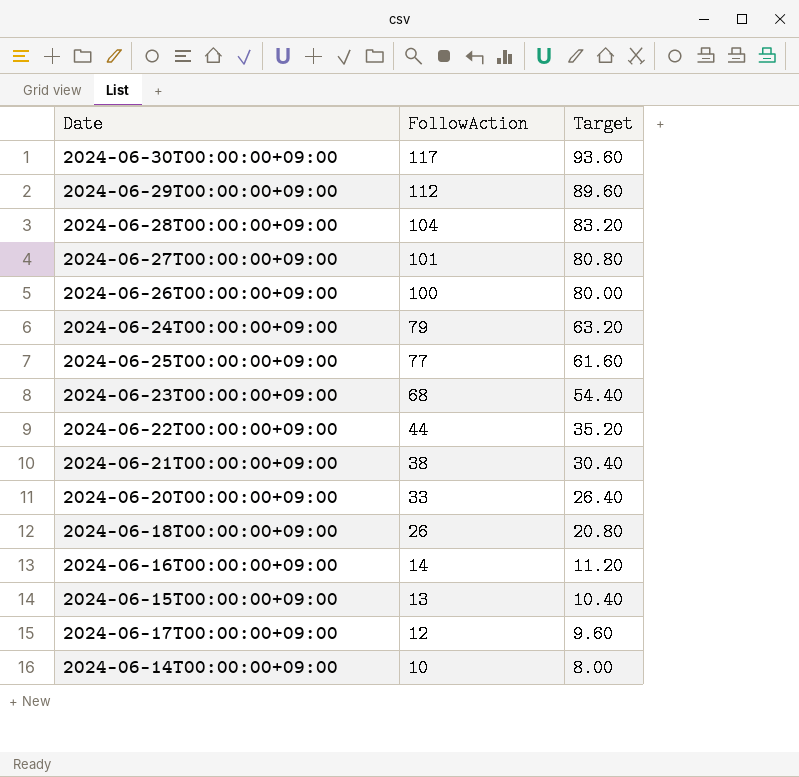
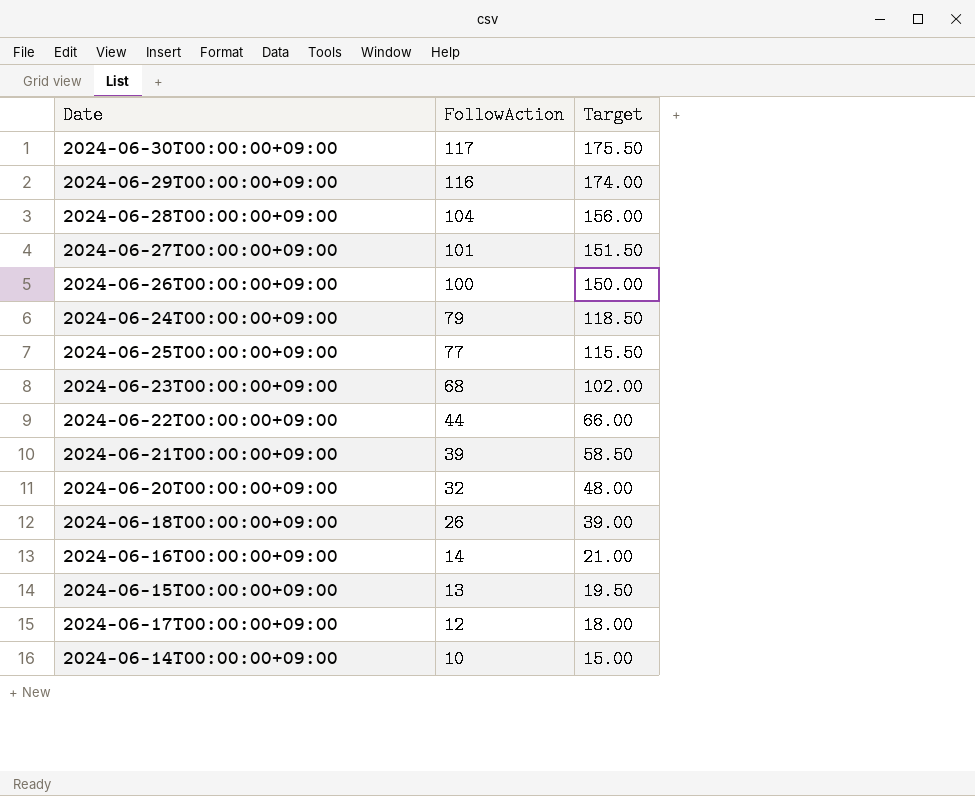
column Target | formula: [FollowAction] * 0.8 -> [FollowAction] * 1.5
2024-06-29T00:00:00+09:00 | FollowAction: 112 -> 116
2024-06-21T00:00:00+09:00 | FollowAction: 38 -> 39
2024-06-20T00:00:00+09:00 | FollowAction: 33 -> 32

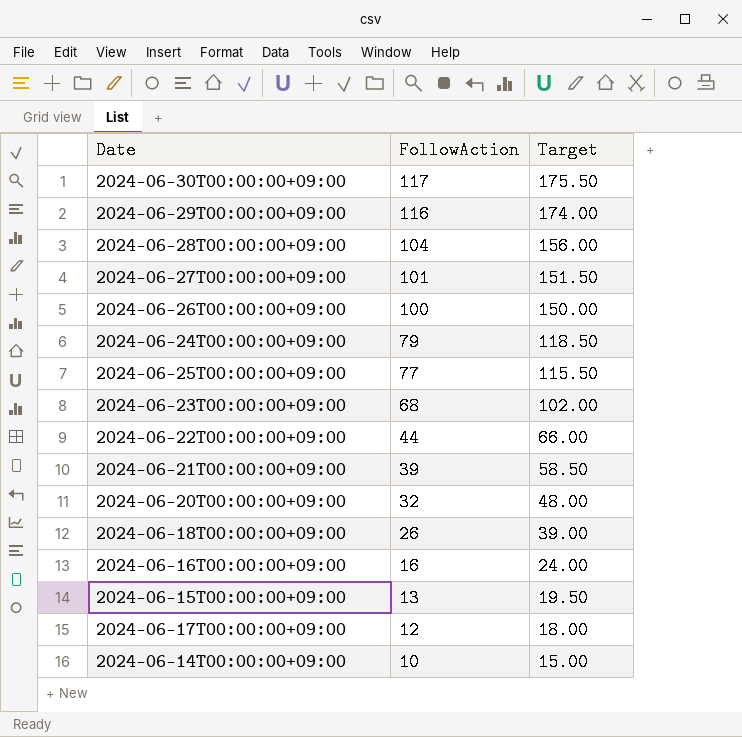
2024-06-16T00:00:00+09:00 | FollowAction: 14 -> 16
2024-06-16T00:00:00+09:00 | Target: 21.00 -> 24.00

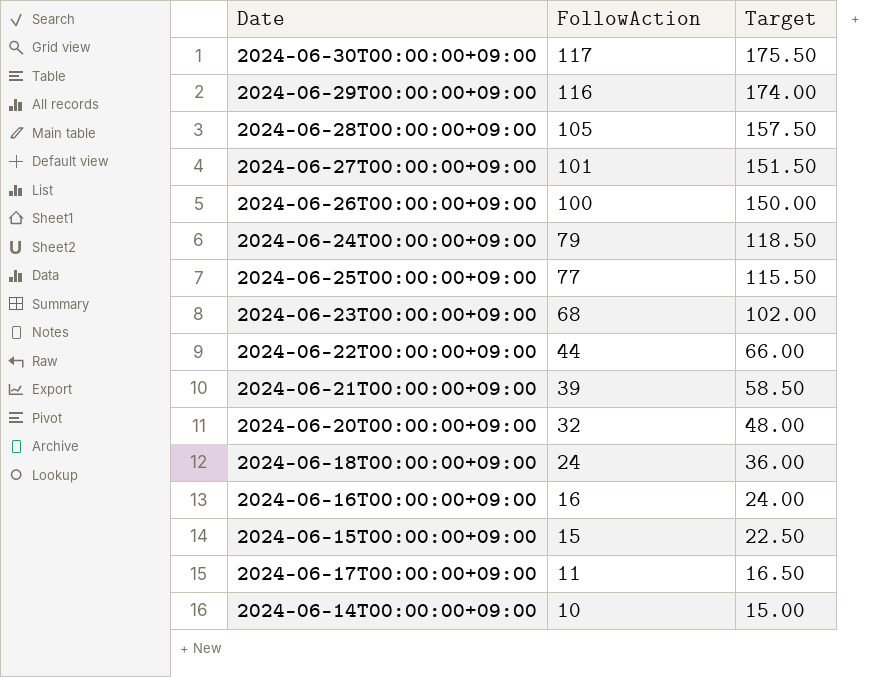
2024-06-28T00:00:00+09:00 | FollowAction: 104 -> 105
2024-06-28T00:00:00+09:00 | Target: 156.00 -> 157.50
2024-06-18T00:00:00+09:00 | FollowAction: 26 -> 24
2024-06-18T00:00:00+09:00 | Target: 39.00 -> 36.00
2024-06-15T00:00:00+09:00 | FollowAction: 13 -> 15
2024-06-15T00:00:00+09:00 | Target: 19.50 -> 22.50
2024-06-17T00:00:00+09:00 | FollowAction: 12 -> 11
2024-06-17T00:00:00+09:00 | Target: 18.00 -> 16.50

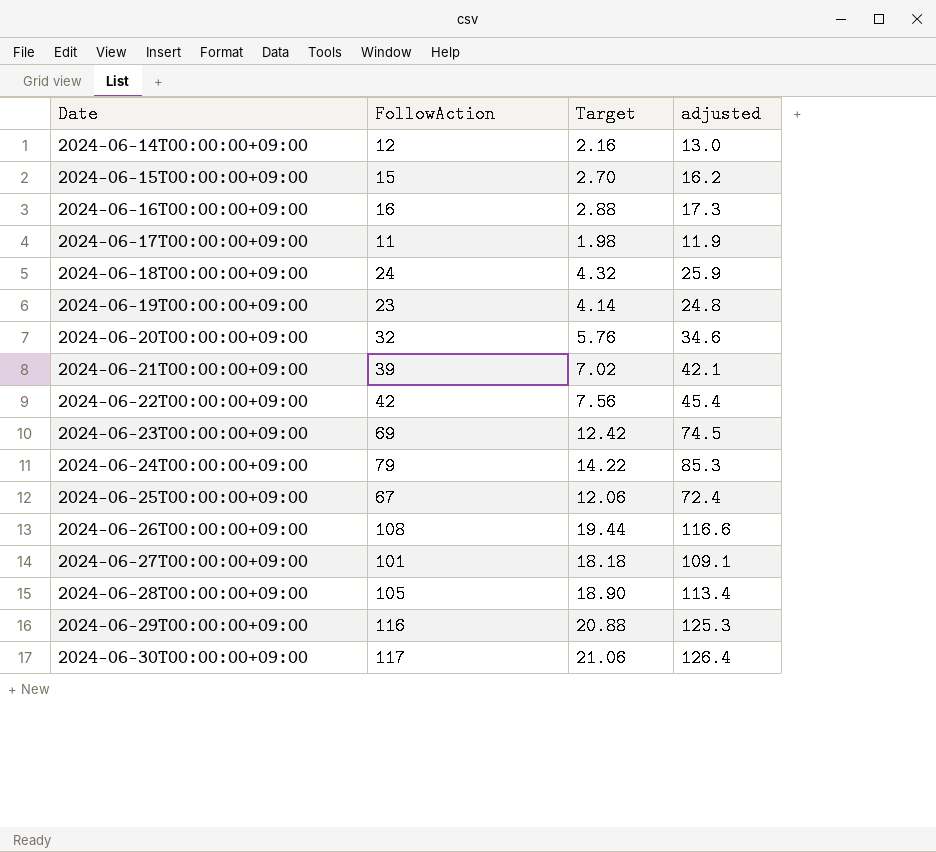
row order: FollowAction descending -> Date ascending
column Target | formula: [FollowAction] * 1.5 -> [FollowAction] * 0.18
column adjusted | formula: none -> [FollowAction] * 1.08
2024-06-14T00:00:00+09:00 | FollowAction: 10 -> 12
row 2024-06-19T00:00:00+09:00: none -> 23 | 4.14 | 24.8
2024-06-22T00:00:00+09:00 | FollowAction: 44 -> 42
2024-06-23T00:00:00+09:00 | FollowAction: 68 -> 69
2024-06-25T00:00:00+09:00 | FollowAction: 77 -> 67
2024-06-26T00:00:00+09:00 | FollowAction: 100 -> 108

